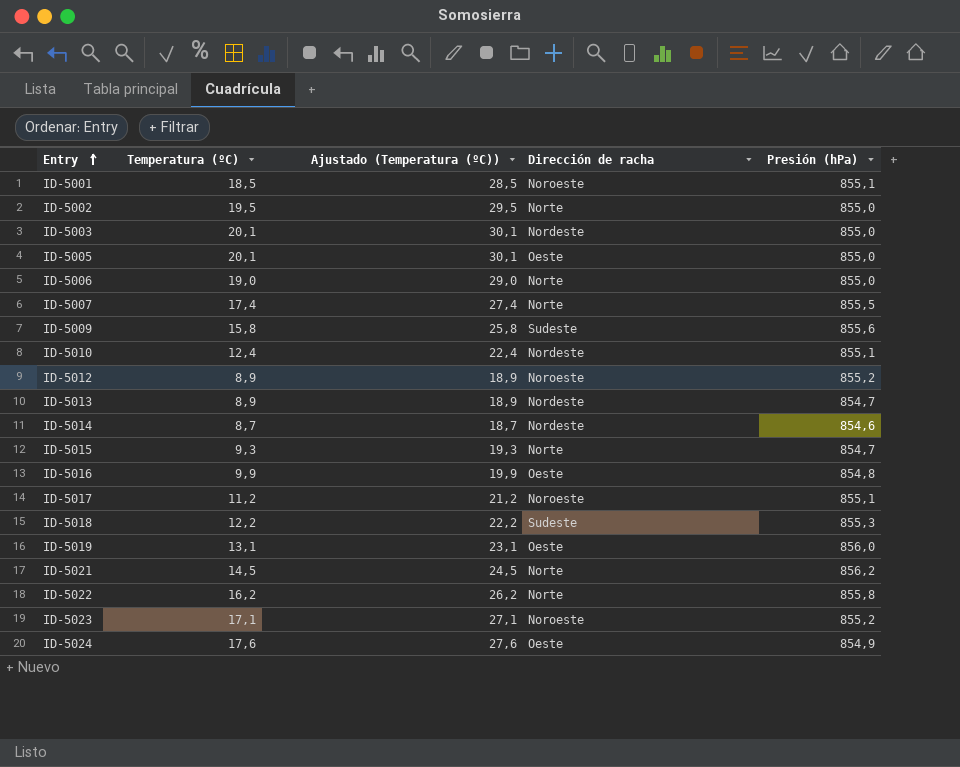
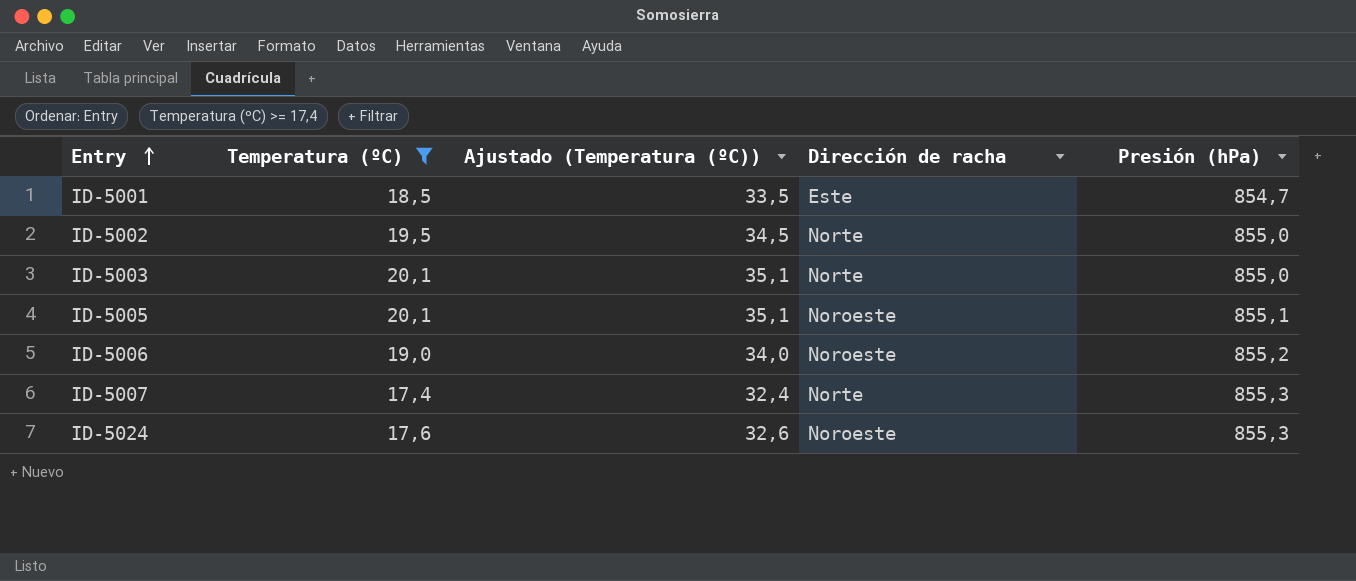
filter: none -> Temperatura (ºC) >= 17,4
column Ajustado (Temperatura (ºC)) | formula: [Temperatura (ºC)] + 10 -> [Temperatura (ºC)] + 15
ID-5001 | Dirección de racha: Noroeste -> Este
ID-5001 | Presión (hPa): 855,1 -> 854,7
ID-5003 | Dirección de racha: Nordeste -> Norte
ID-5005 | Dirección de racha: Oeste -> Noroeste
ID-5005 | Presión (hPa): 855,0 -> 855,1
ID-5006 | Dirección de racha: Norte -> Noroeste
ID-5006 | Presión (hPa): 855,0 -> 855,2
ID-5007 | Presión (hPa): 855,5 -> 855,3
ID-5024 | Dirección de racha: Oeste -> Noroeste
ID-5024 | Presión (hPa): 854,9 -> 855,3

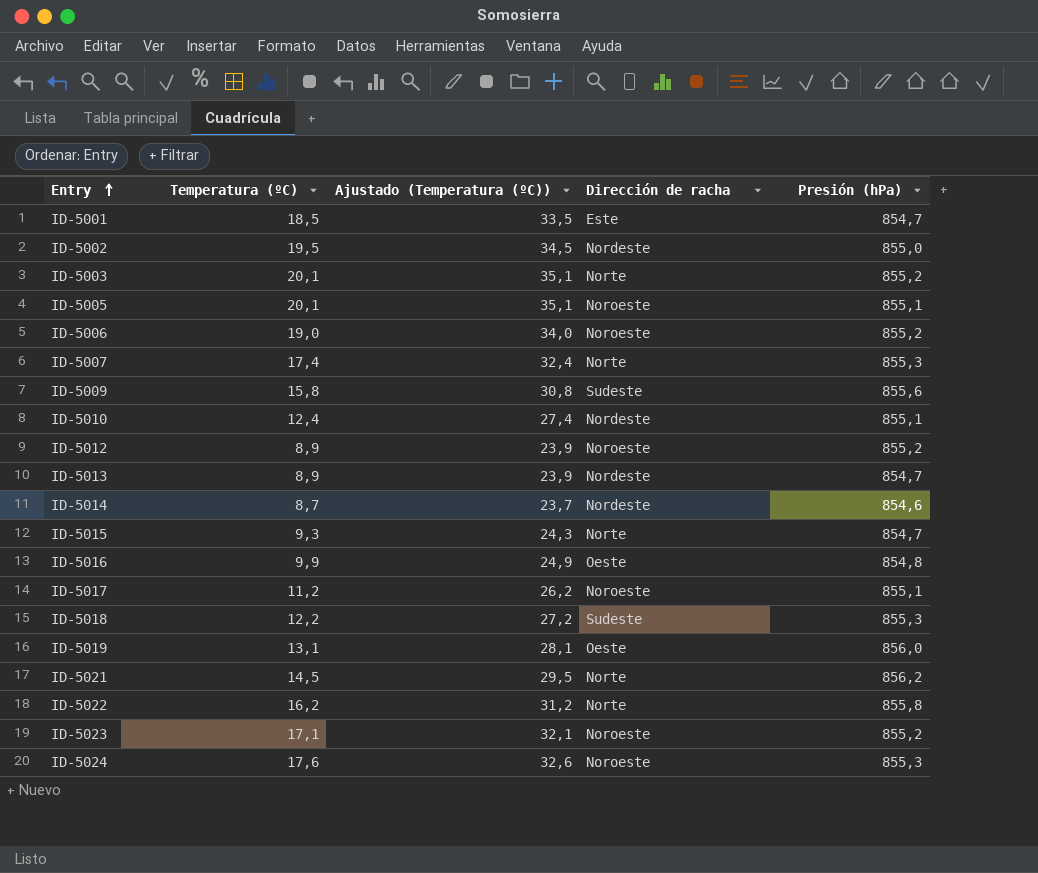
filter: Temperatura (ºC) >= 17,4 -> none
ID-5002 | Dirección de racha: Norte -> Nordeste
ID-5003 | Presión (hPa): 855,0 -> 855,2

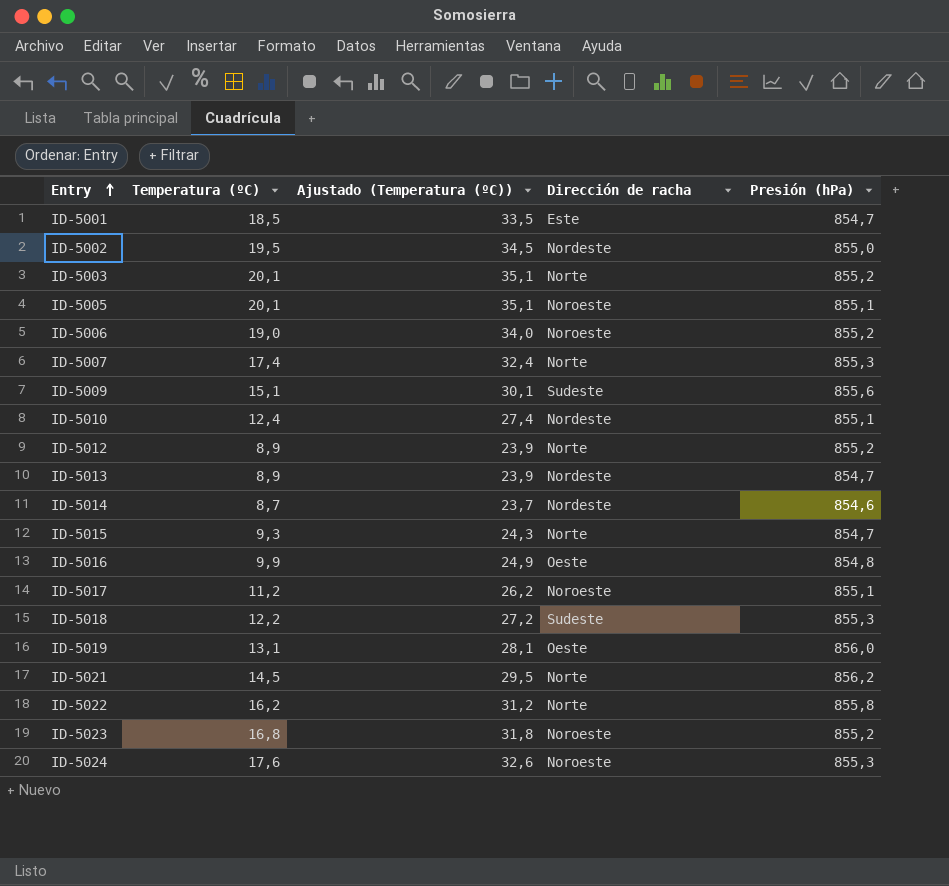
ID-5009 | Temperatura (ºC): 15,8 -> 15,1
ID-5009 | Ajustado (Temperatura (ºC)): 30,8 -> 30,1
ID-5012 | Dirección de racha: Noroeste -> Norte
ID-5023 | Temperatura (ºC): 17,1 -> 16,8
ID-5023 | Ajustado (Temperatura (ºC)): 32,1 -> 31,8

